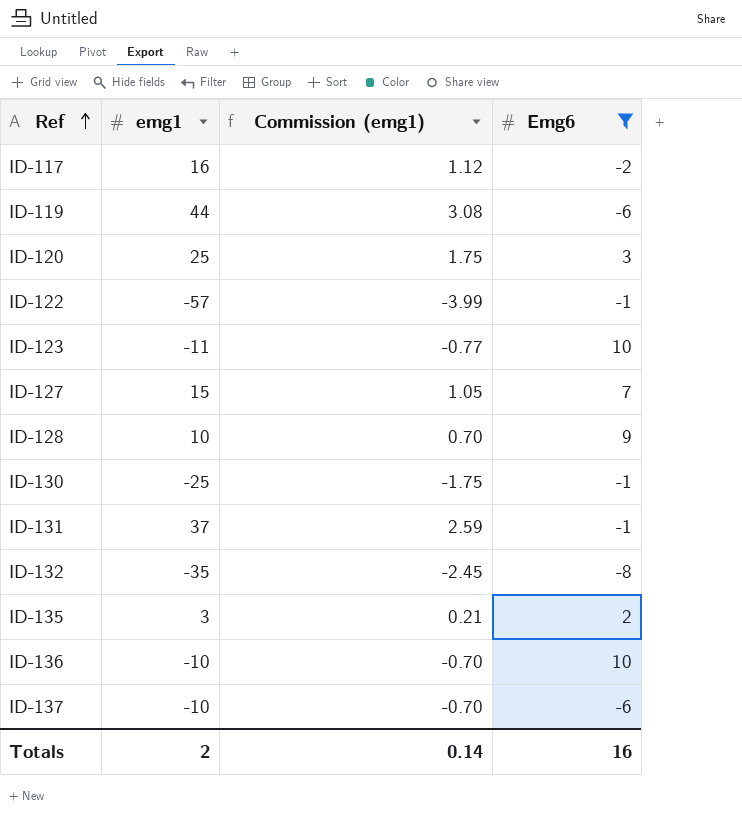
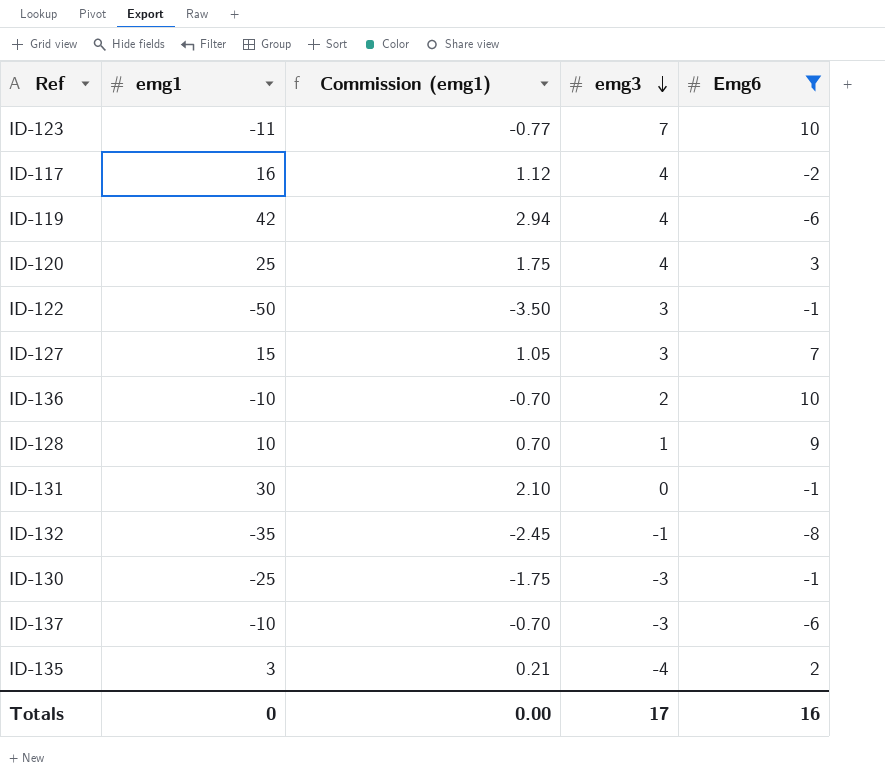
row order: Ref ascending -> emg3 descending
column emg3 | position: none -> 4
ID-119 | emg1: 44 -> 42
ID-119 | Commission (emg1): 3.08 -> 2.94
ID-122 | emg1: -57 -> -50
ID-122 | Commission (emg1): -3.99 -> -3.50
ID-131 | emg1: 37 -> 30
ID-131 | Commission (emg1): 2.59 -> 2.10
Totals | emg1: 2 -> 0
Totals | Commission (emg1): 0.14 -> 0.00

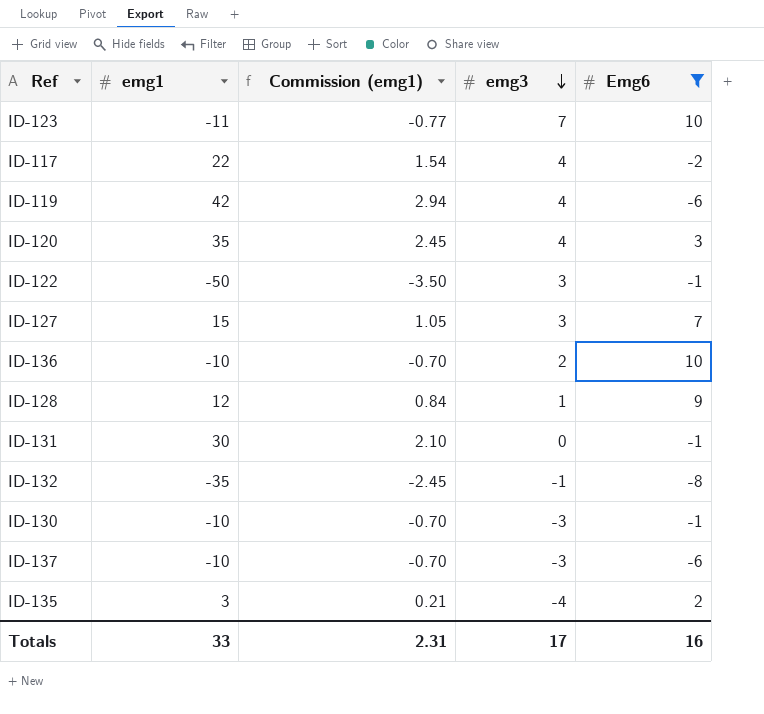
ID-117 | emg1: 16 -> 22
ID-117 | Commission (emg1): 1.12 -> 1.54
ID-120 | emg1: 25 -> 35
ID-120 | Commission (emg1): 1.75 -> 2.45
ID-128 | emg1: 10 -> 12
ID-128 | Commission (emg1): 0.70 -> 0.84
ID-130 | emg1: -25 -> -10
ID-130 | Commission (emg1): -1.75 -> -0.70
Totals | emg1: 0 -> 33
Totals | Commission (emg1): 0.00 -> 2.31

